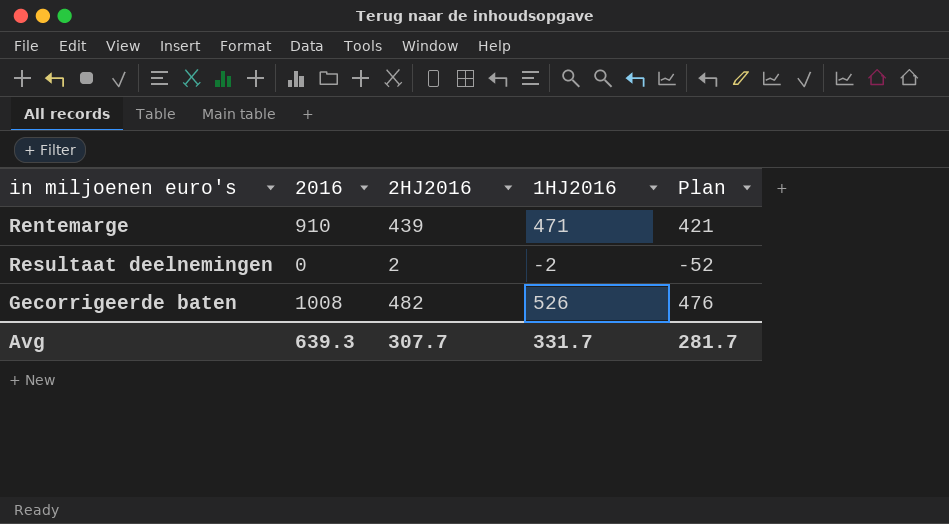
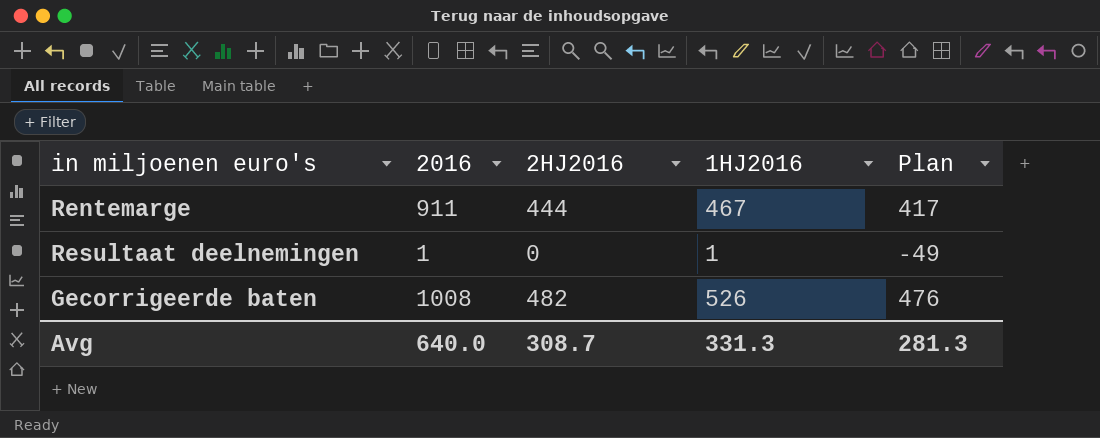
Rentemarge | 2016: 910 -> 911
Rentemarge | 2HJ2016: 439 -> 444
Rentemarge | 1HJ2016: 471 -> 467
Rentemarge | Plan: 421 -> 417
Resultaat deelnemingen | 2016: 0 -> 1
Resultaat deelnemingen | 2HJ2016: 2 -> 0
Resultaat deelnemingen | 1HJ2016: -2 -> 1
Resultaat deelnemingen | Plan: -52 -> -49
Avg | 2016: 639.3 -> 640.0
Avg | 2HJ2016: 307.7 -> 308.7
Avg | 1HJ2016: 331.7 -> 331.3
Avg | Plan: 281.7 -> 281.3

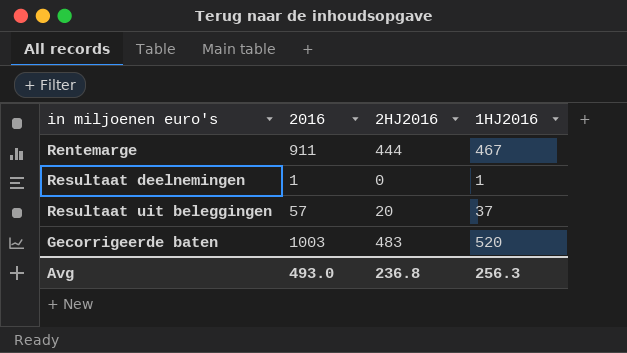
column Plan | formula: [1HJ2016] - 50 -> none
row Resultaat uit beleggingen: none -> 57 | 20 | 37
Gecorrigeerde baten | 2016: 1008 -> 1003
Gecorrigeerde baten | 2HJ2016: 482 -> 483
Gecorrigeerde baten | 1HJ2016: 526 -> 520
Avg | 2016: 640.0 -> 493.0
Avg | 2HJ2016: 308.7 -> 236.8
Avg | 1HJ2016: 331.3 -> 256.3

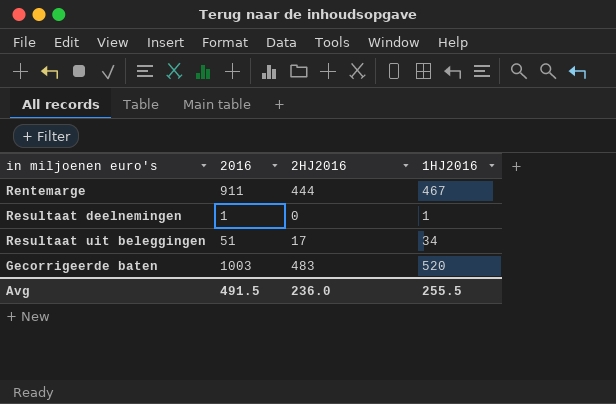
Resultaat uit beleggingen | 2016: 57 -> 51
Resultaat uit beleggingen | 2HJ2016: 20 -> 17
Resultaat uit beleggingen | 1HJ2016: 37 -> 34
Avg | 2016: 493.0 -> 491.5
Avg | 2HJ2016: 236.8 -> 236.0
Avg | 1HJ2016: 256.3 -> 255.5

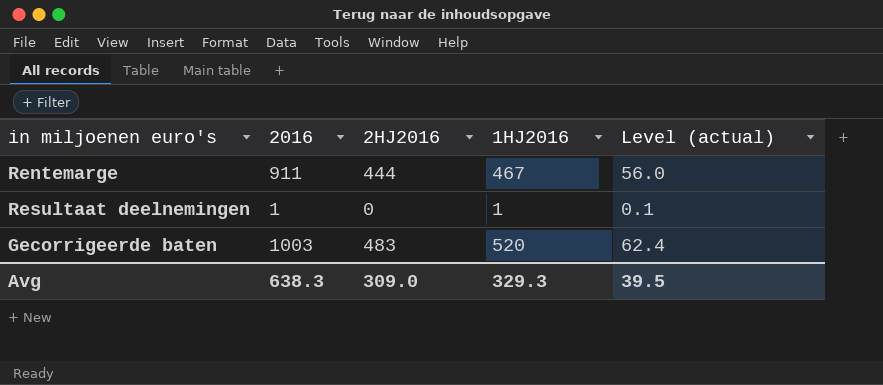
column Level (actual) | formula: none -> [1HJ2016] * 0.12
row Resultaat uit beleggingen: 51 | 17 | 34 -> none
Avg | 2016: 491.5 -> 638.3
Avg | 2HJ2016: 236.0 -> 309.0
Avg | 1HJ2016: 255.5 -> 329.3

